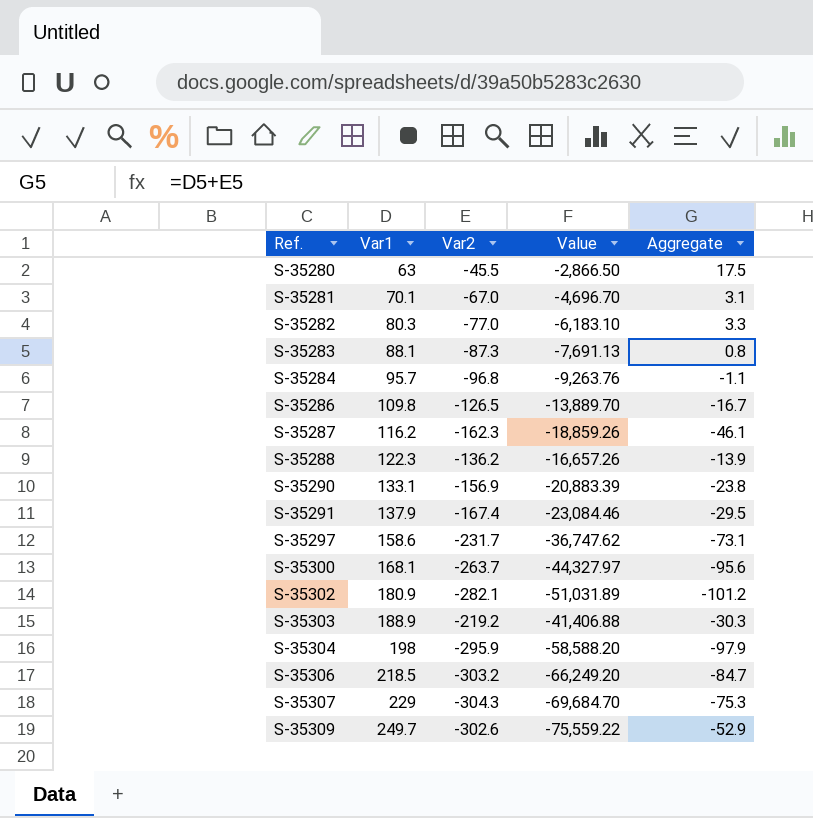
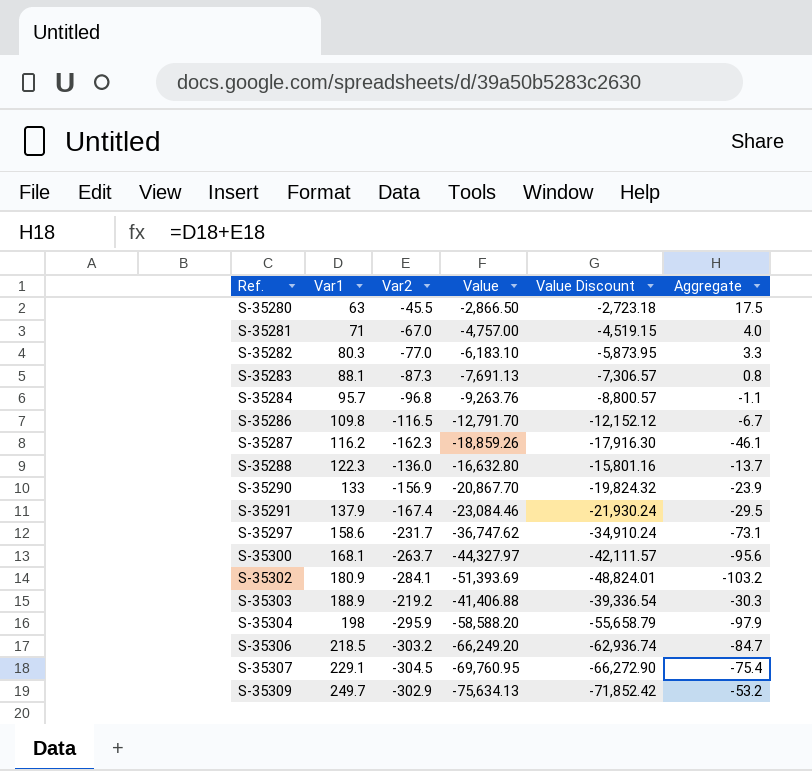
column Value Discount | formula: none -> [Value] * 0.95
S-35281 | Var1: 70.1 -> 71
S-35281 | Value: -4,696.70 -> -4,757.00
S-35281 | Aggregate: 3.1 -> 4.0
S-35286 | Var2: -126.5 -> -116.5
S-35286 | Value: -13,889.70 -> -12,791.70
S-35286 | Aggregate: -16.7 -> -6.7
S-35288 | Var2: -136.2 -> -136.0
S-35288 | Value: -16,657.26 -> -16,632.80
S-35288 | Aggregate: -13.9 -> -13.7
S-35290 | Var1: 133.1 -> 133
S-35290 | Value: -20,883.39 -> -20,867.70
S-35290 | Aggregate: -23.8 -> -23.9
S-35302 | Var2: -282.1 -> -284.1
S-35302 | Value: -51,031.89 -> -51,393.69
S-35302 | Aggregate: -101.2 -> -103.2
S-35307 | Var1: 229 -> 229.1
S-35307 | Var2: -304.3 -> -304.5
S-35307 | Value: -69,684.70 -> -69,760.95
S-35307 | Aggregate: -75.3 -> -75.4
S-35309 | Var2: -302.6 -> -302.9
S-35309 | Value: -75,559.22 -> -75,634.13
S-35309 | Aggregate: -52.9 -> -53.2

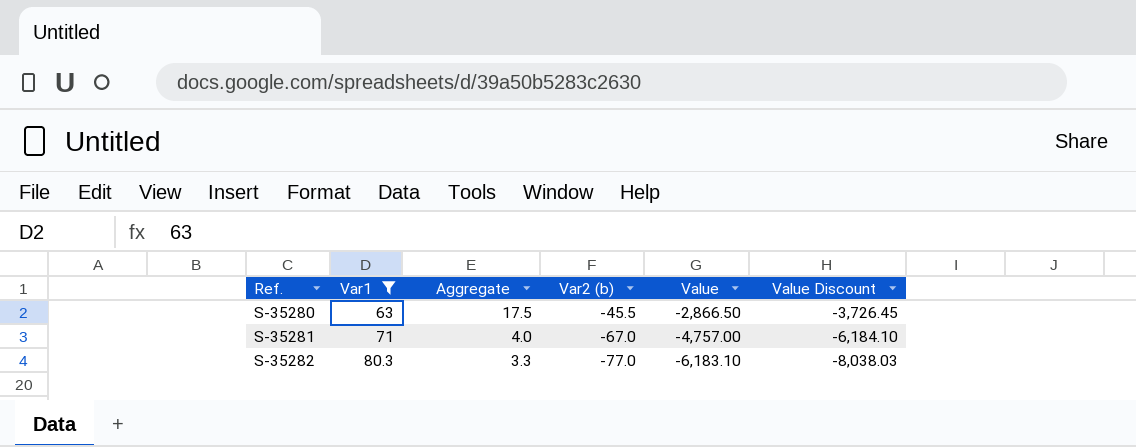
filter: none -> Var1 <= 80.3
column Aggregate | position: 6 -> 3
column name: Var2 -> Var2 (b)
column Value Discount | formula: [Value] * 0.95 -> [Value] * 1.3

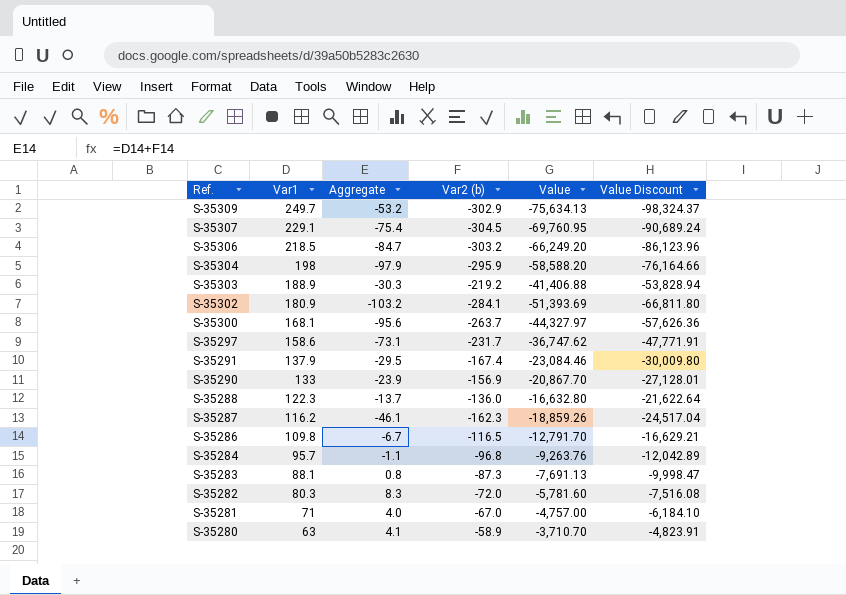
filter: Var1 <= 80.3 -> none
row order: Ref. ascending -> Ref. descending
S-35282 | Aggregate: 3.3 -> 8.3
S-35282 | Var2 (b): -77.0 -> -72.0
S-35282 | Value: -6,183.10 -> -5,781.60
S-35282 | Value Discount: -8,038.03 -> -7,516.08
S-35280 | Aggregate: 17.5 -> 4.1
S-35280 | Var2 (b): -45.5 -> -58.9
S-35280 | Value: -2,866.50 -> -3,710.70
S-35280 | Value Discount: -3,726.45 -> -4,823.91

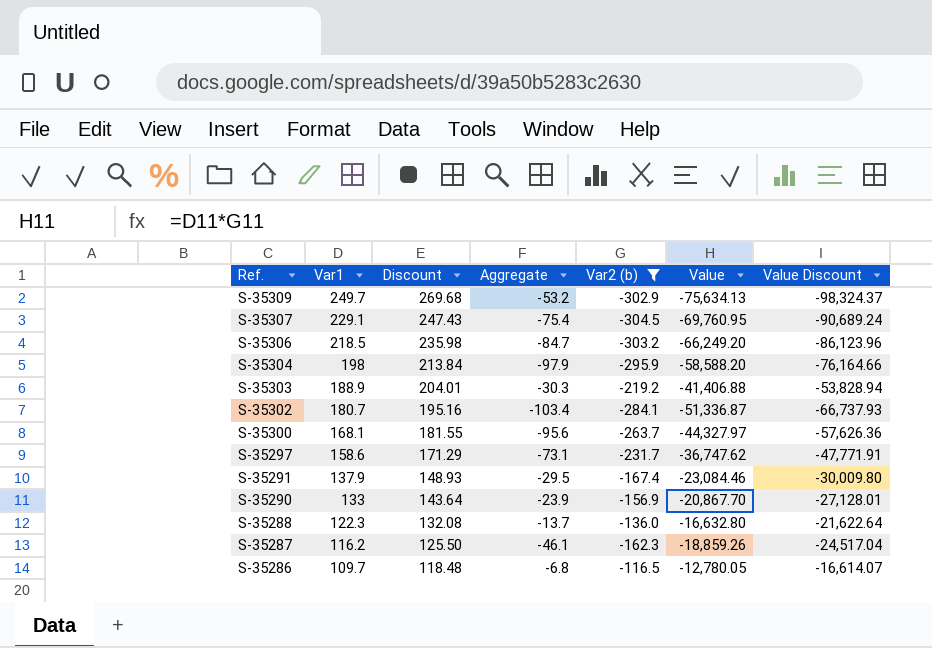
filter: none -> Var2 (b) <= -116.5
column Discount | formula: none -> [Var1] * 1.08
S-35302 | Var1: 180.9 -> 180.7
S-35302 | Aggregate: -103.2 -> -103.4
S-35302 | Value: -51,393.69 -> -51,336.87
S-35302 | Value Discount: -66,811.80 -> -66,737.93
S-35286 | Var1: 109.8 -> 109.7
S-35286 | Aggregate: -6.7 -> -6.8
S-35286 | Value: -12,791.70 -> -12,780.05
S-35286 | Value Discount: -16,629.21 -> -16,614.07

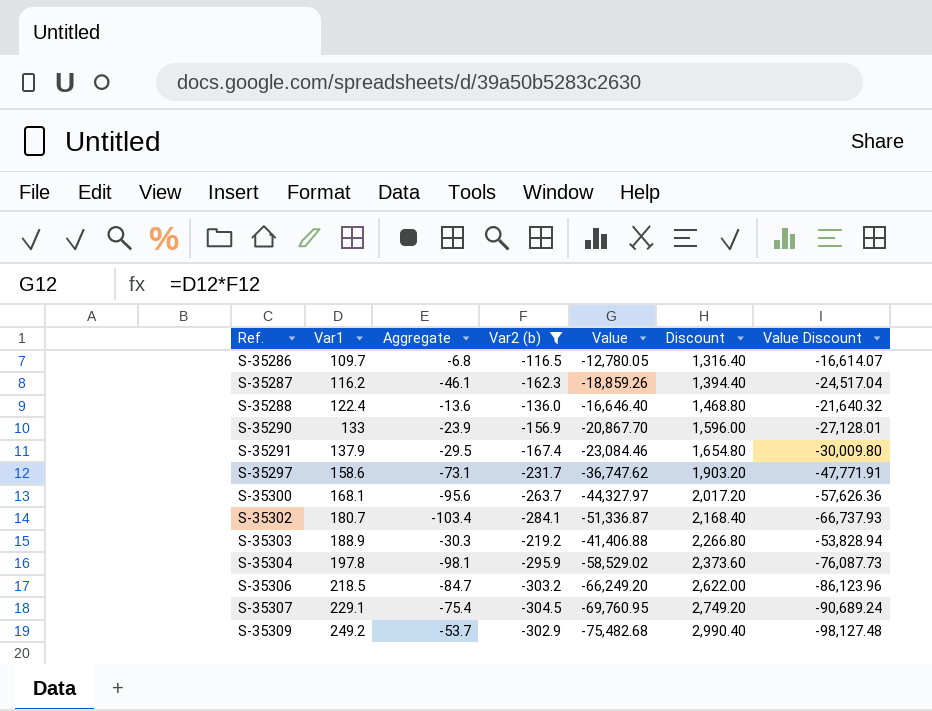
row order: Ref. descending -> Ref. ascending
column Discount | formula: [Var1] * 1.08 -> [Var1] * 12
column Discount | position: 3 -> 6
S-35288 | Var1: 122.3 -> 122.4
S-35288 | Aggregate: -13.7 -> -13.6
S-35288 | Value: -16,632.80 -> -16,646.40
S-35288 | Value Discount: -21,622.64 -> -21,640.32
S-35304 | Var1: 198 -> 197.8
S-35304 | Aggregate: -97.9 -> -98.1
S-35304 | Value: -58,588.20 -> -58,529.02
S-35304 | Value Discount: -76,164.66 -> -76,087.73
S-35309 | Var1: 249.7 -> 249.2
S-35309 | Aggregate: -53.2 -> -53.7
S-35309 | Value: -75,634.13 -> -75,482.68
S-35309 | Value Discount: -98,324.37 -> -98,127.48

